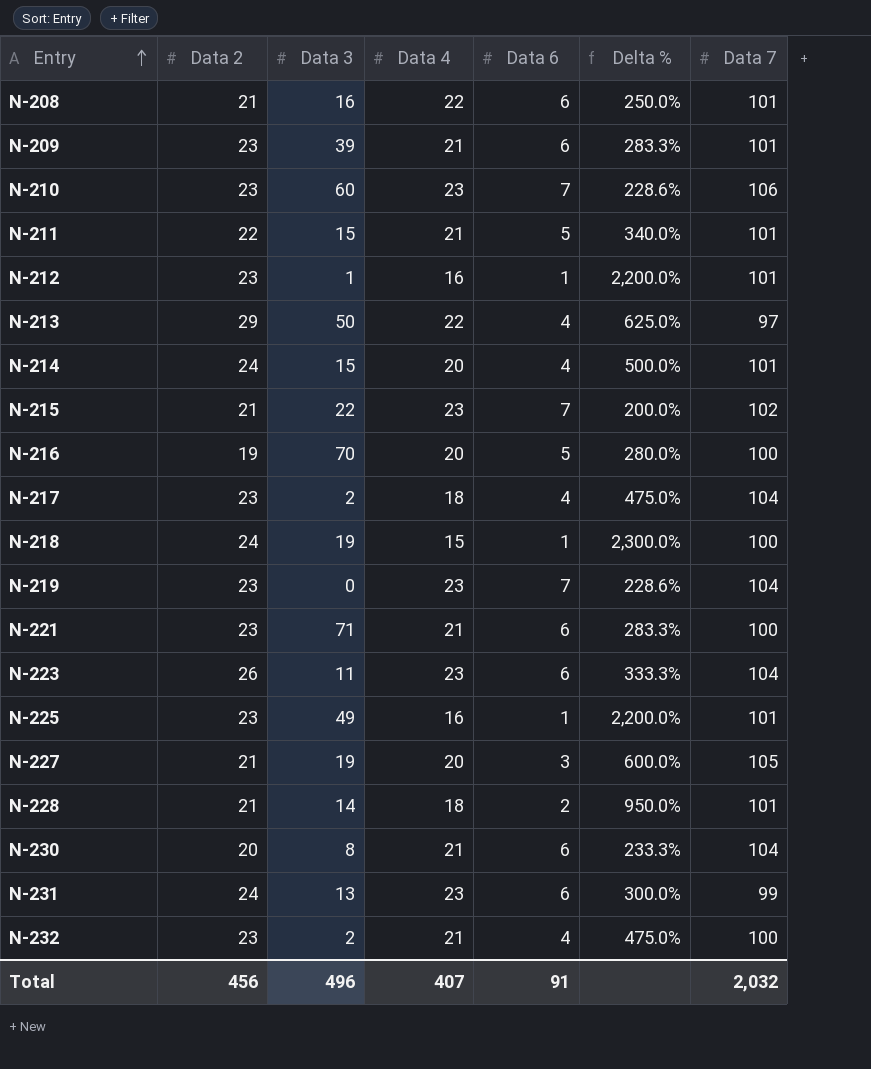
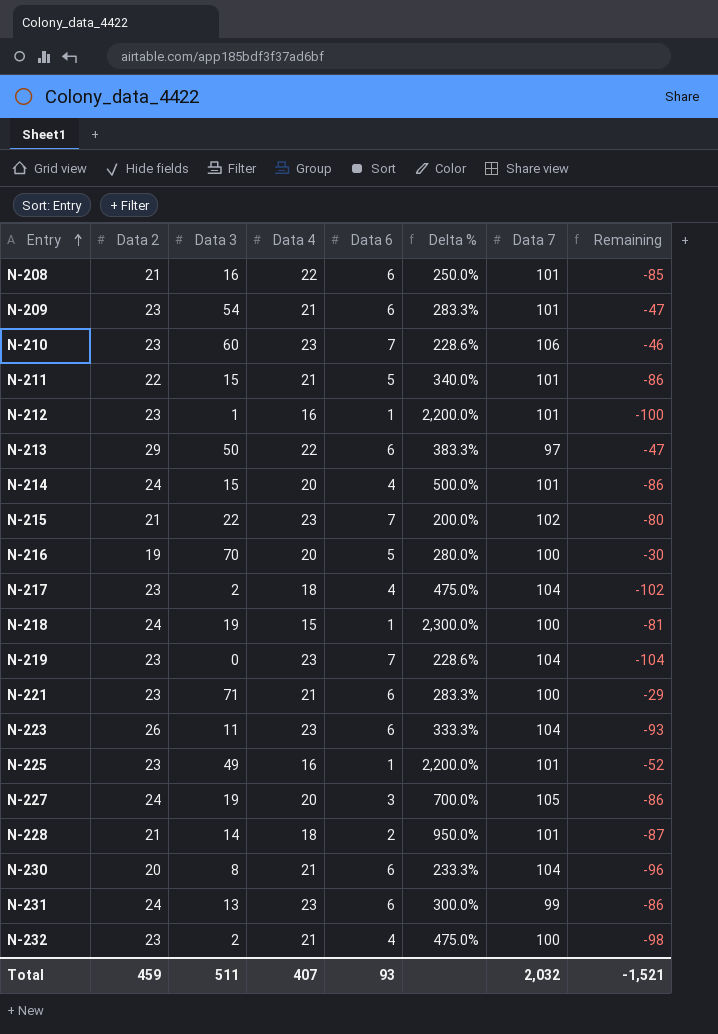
column Remaining | formula: none -> [Data 3] - [Data 7]
N-209 | Data 3: 39 -> 54
N-213 | Data 6: 4 -> 6
N-213 | Delta %: 625.0% -> 383.3%
N-227 | Data 2: 21 -> 24
N-227 | Delta %: 600.0% -> 700.0%
Total | Data 2: 456 -> 459
Total | Data 3: 496 -> 511
Total | Data 6: 91 -> 93

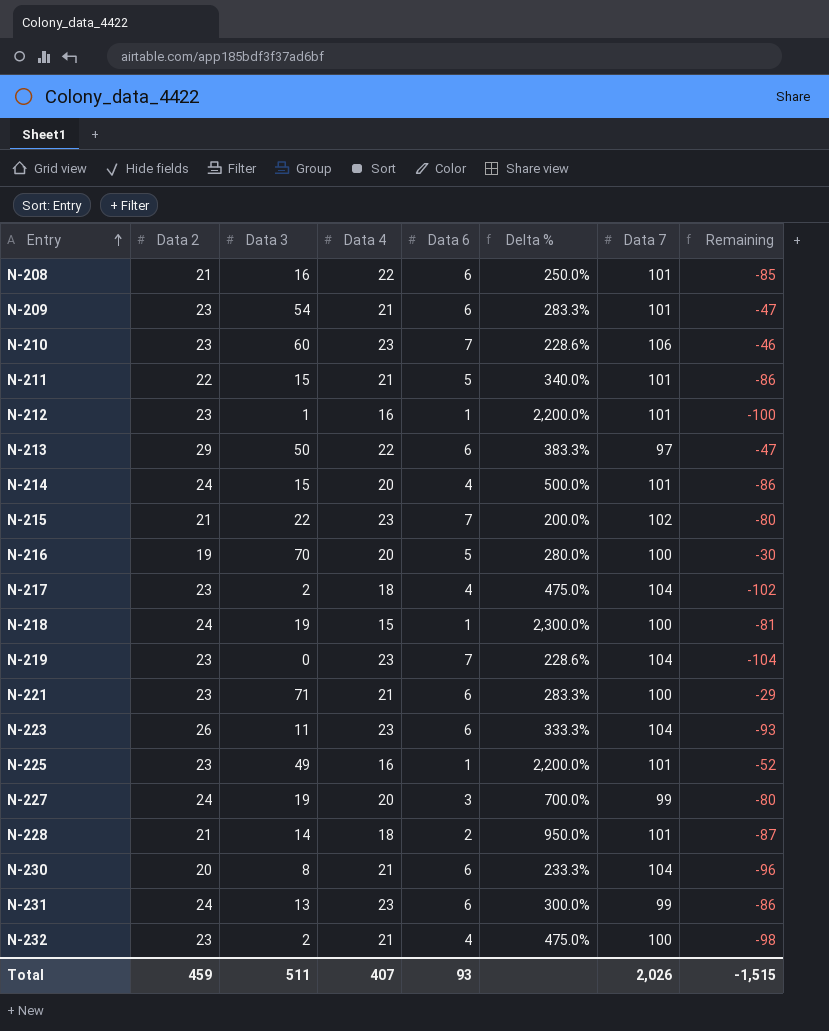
N-227 | Data 7: 105 -> 99
N-227 | Remaining: -86 -> -80
Total | Data 7: 2,032 -> 2,026
Total | Remaining: -1,521 -> -1,515

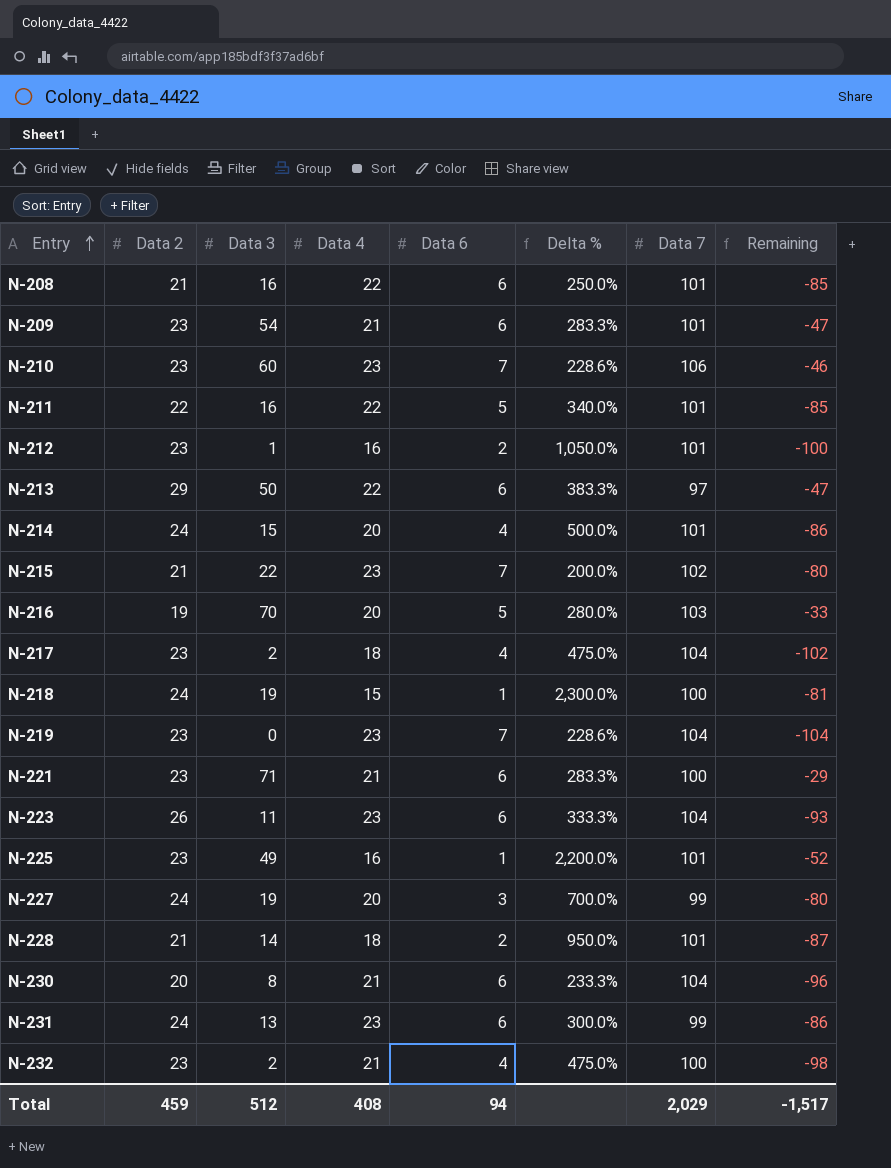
N-211 | Data 3: 15 -> 16
N-211 | Data 4: 21 -> 22
N-211 | Remaining: -86 -> -85
N-212 | Data 6: 1 -> 2
N-212 | Delta %: 2,200.0% -> 1,050.0%
N-216 | Data 7: 100 -> 103
N-216 | Remaining: -30 -> -33
Total | Data 3: 511 -> 512
Total | Data 4: 407 -> 408
Total | Data 6: 93 -> 94
Total | Data 7: 2,026 -> 2,029
Total | Remaining: -1,515 -> -1,517

